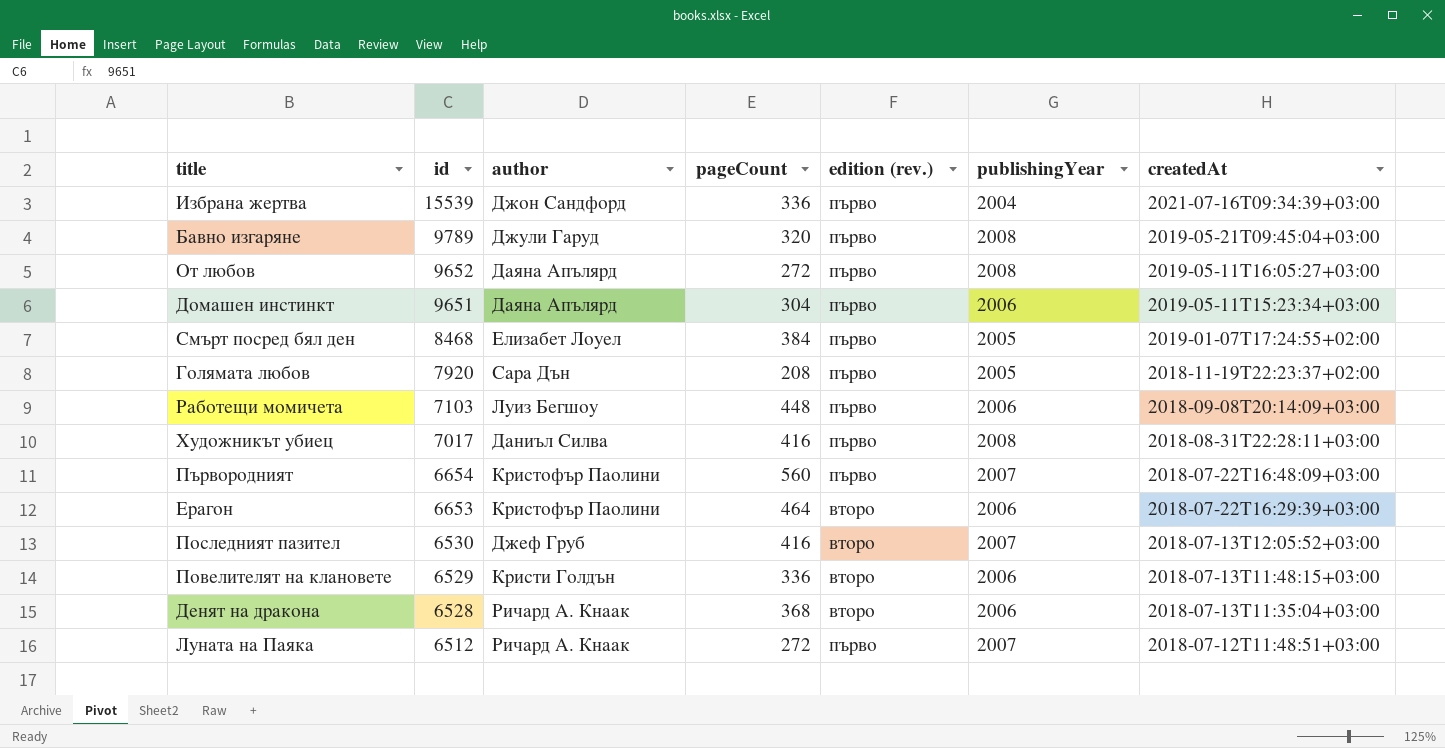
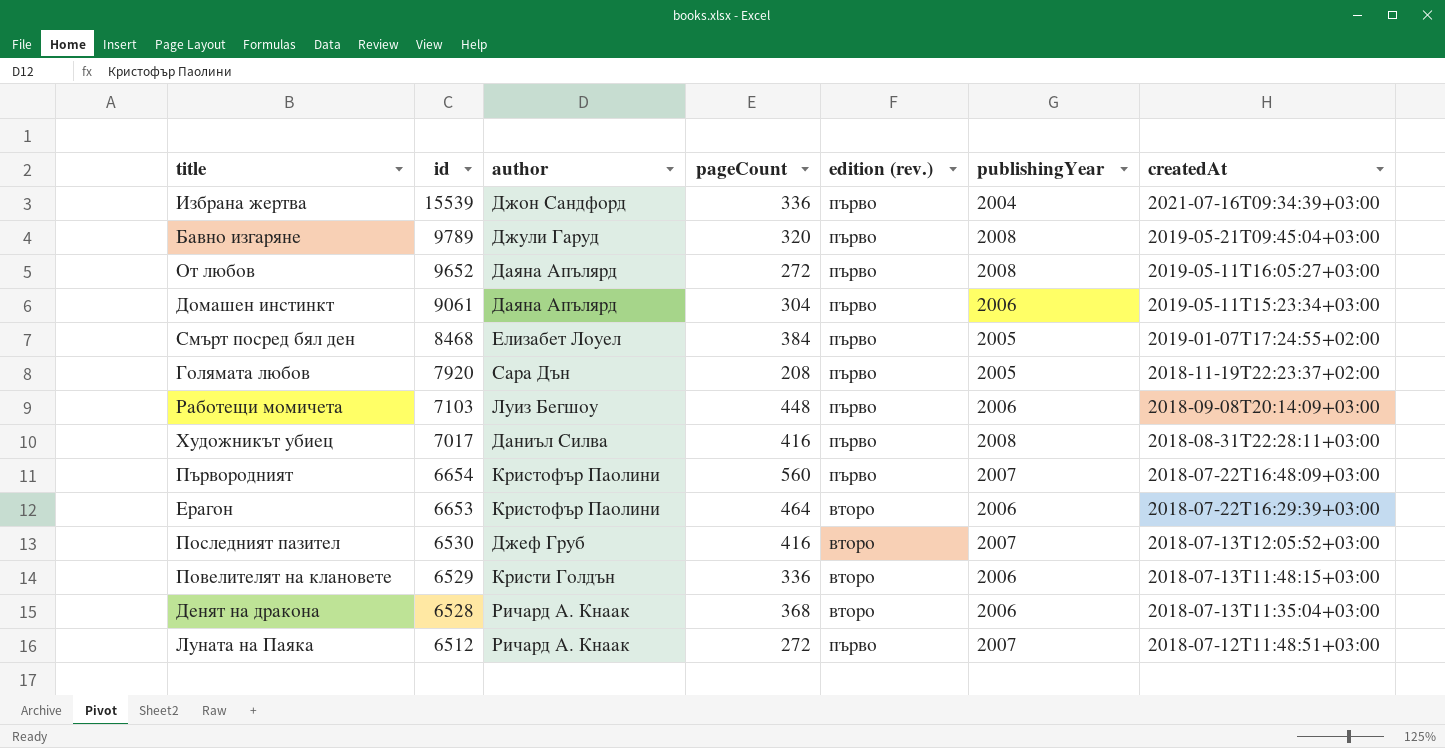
Домашен инстинкт | id: 9651 -> 9061

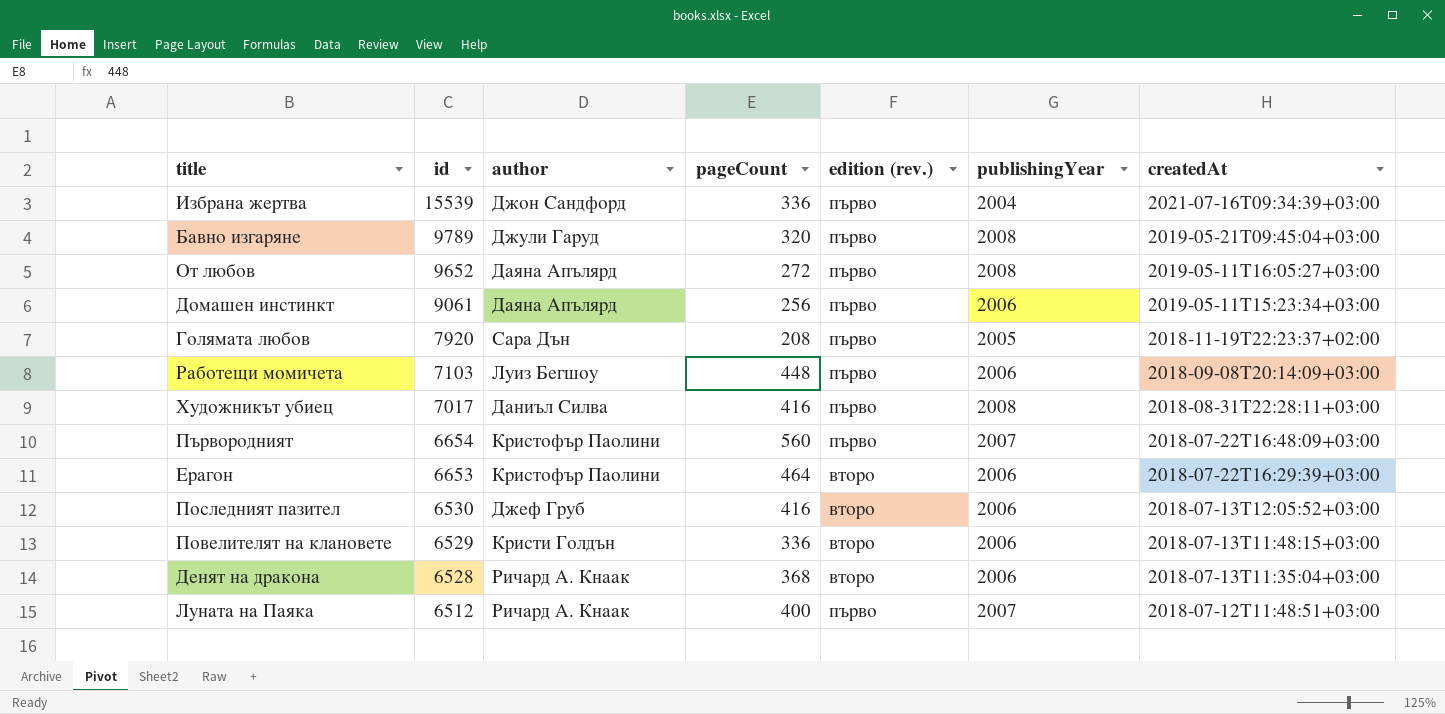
row Смърт посред бял ден: 8468 | Елизабет Лоуел | 384 | първо | 2005 | 2019-01-07T17:24:55+02:00 -> none
Домашен инстинкт | pageCount: 304 -> 256
Последният пазител | publishingYear: 2007 -> 2006
Луната на Паяка | pageCount: 272 -> 400

